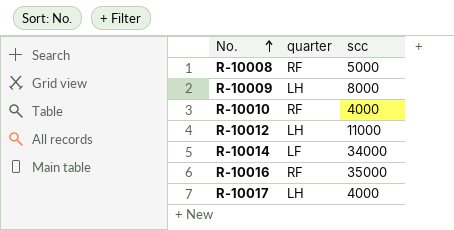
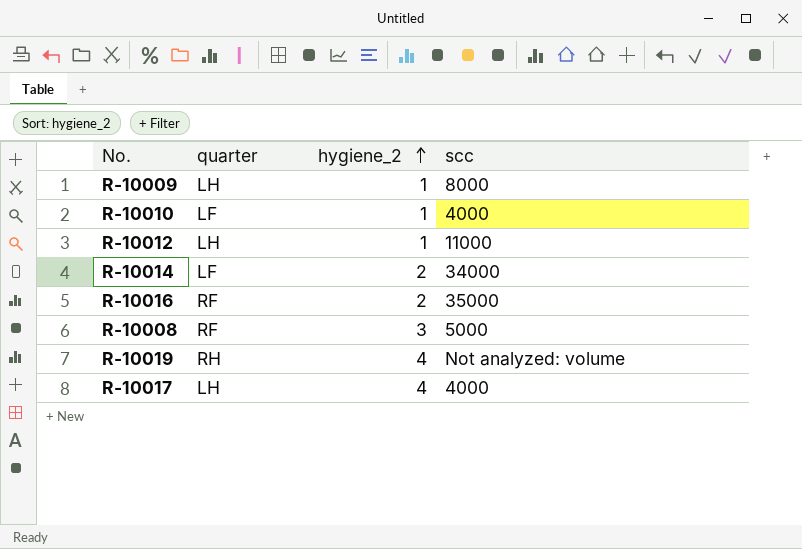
row order: No. ascending -> hygiene_2 ascending
column hygiene_2 | position: none -> 3
R-10010 | quarter: RF -> LF
row R-10019: none -> RH | 4 | Not analyzed: volume

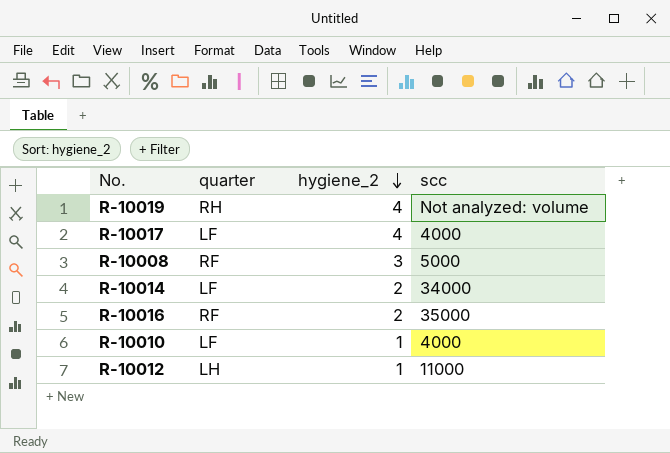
row order: hygiene_2 ascending -> hygiene_2 descending
row R-10009: LH | 1 | 8000 -> none
R-10017 | quarter: LH -> LF

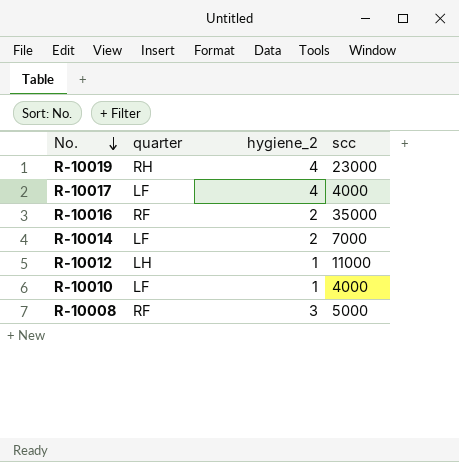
row order: hygiene_2 descending -> No. descending
R-10019 | scc: Not analyzed: volume -> 23000
R-10014 | scc: 34000 -> 7000

